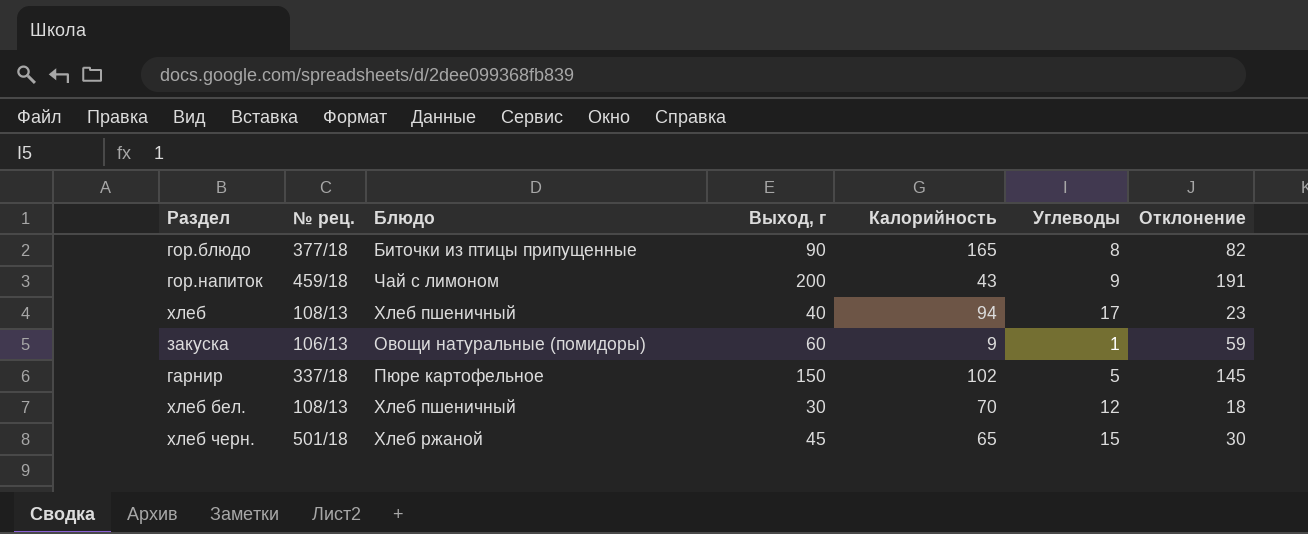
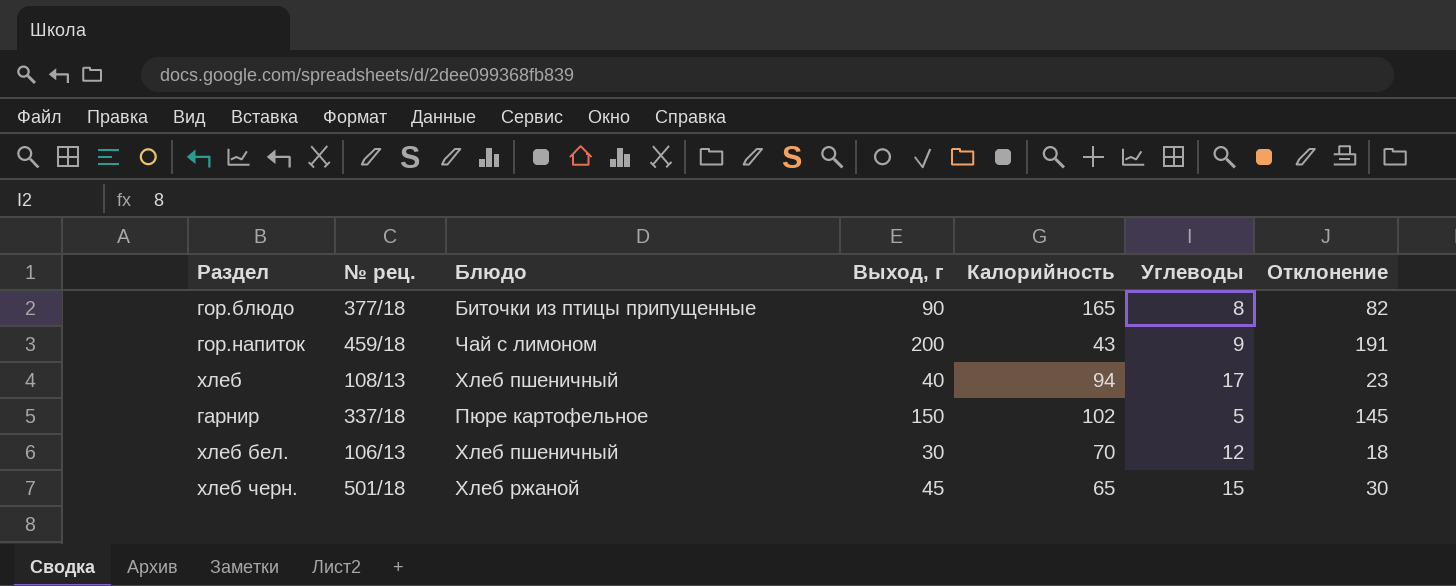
row закуска: 106/13 | Овощи натуральные (помидоры) | 60 | 9 | 1 | 59 -> none
хлеб бел. | № рец.: 108/13 -> 106/13

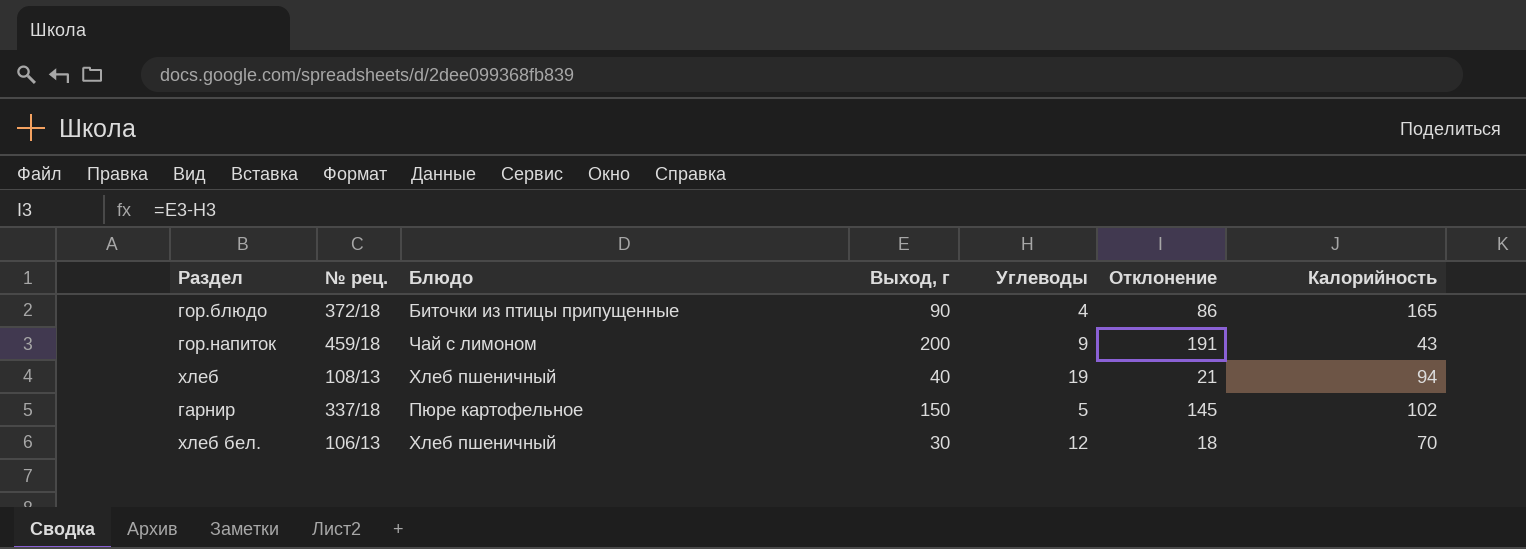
column Калорийность | position: 5 -> 7
row хлеб черн.: 501/18 | Хлеб ржаной | 45 | 65 | 15 | 30 -> none
гор.блюдо | № рец.: 377/18 -> 372/18
гор.блюдо | Углеводы: 8 -> 4
гор.блюдо | Отклонение: 82 -> 86
хлеб | Углеводы: 17 -> 19
хлеб | Отклонение: 23 -> 21

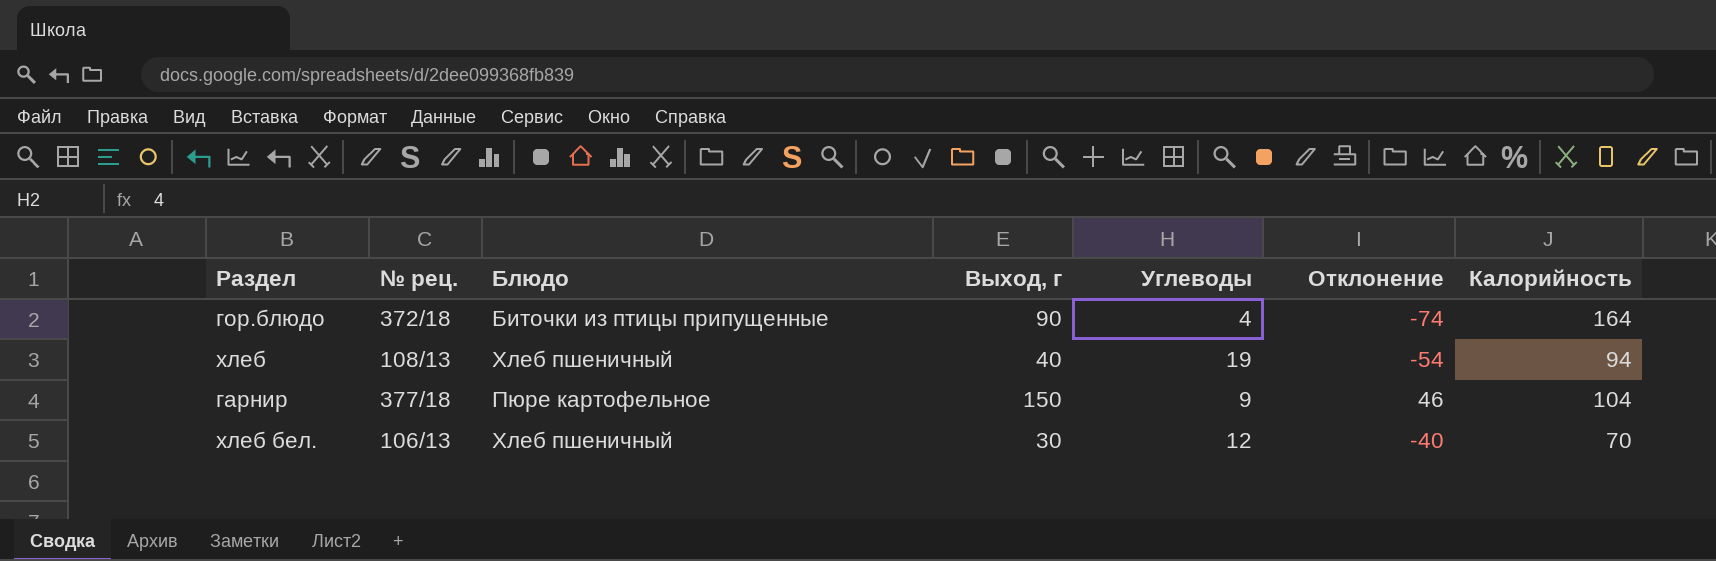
column Отклонение | formula: [Выход, г] - [Углеводы] -> [Выход, г] - [Калорийность]
row гор.напиток: 459/18 | Чай с лимоном | 200 | 9 | 191 | 43 -> none
гор.блюдо | Калорийность: 165 -> 164
гарнир | № рец.: 337/18 -> 377/18
гарнир | Углеводы: 5 -> 9
гарнир | Калорийность: 102 -> 104

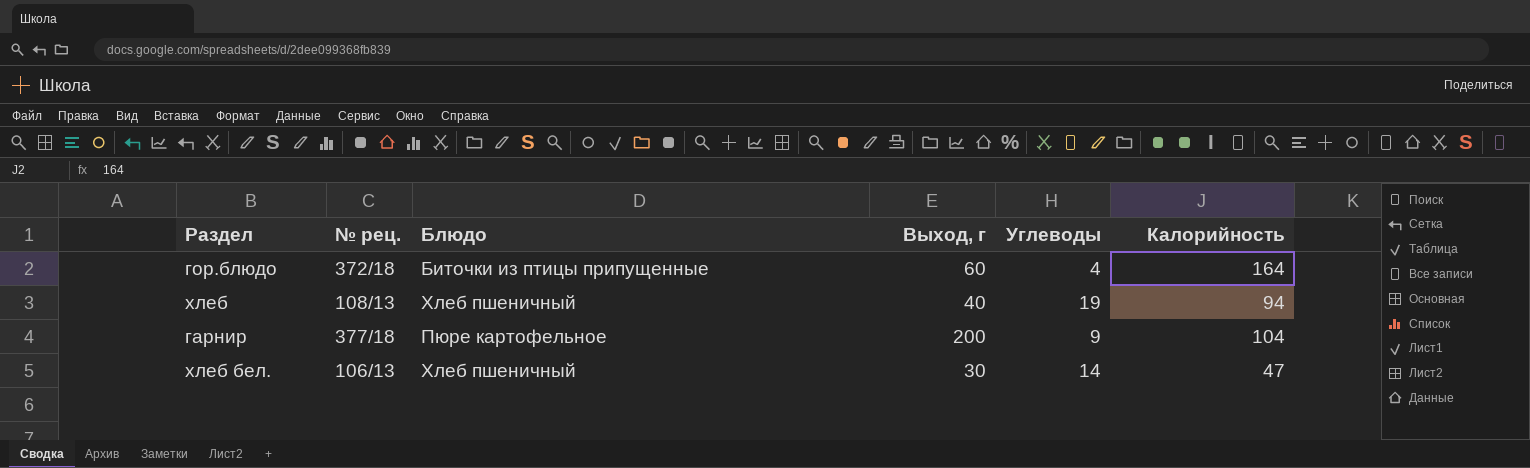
column Отклонение | formula: [Выход, г] - [Калорийность] -> none
гор.блюдо | Выход, г: 90 -> 60
гарнир | Выход, г: 150 -> 200
хлеб бел. | Углеводы: 12 -> 14
хлеб бел. | Калорийность: 70 -> 47

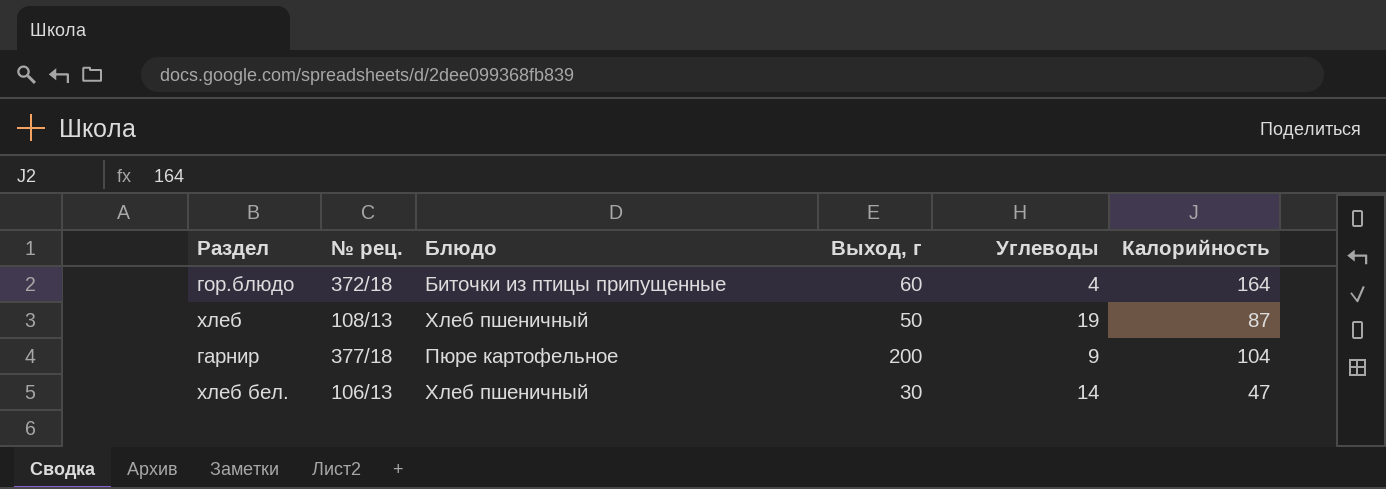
хлеб | Выход, г: 40 -> 50
хлеб | Калорийность: 94 -> 87

